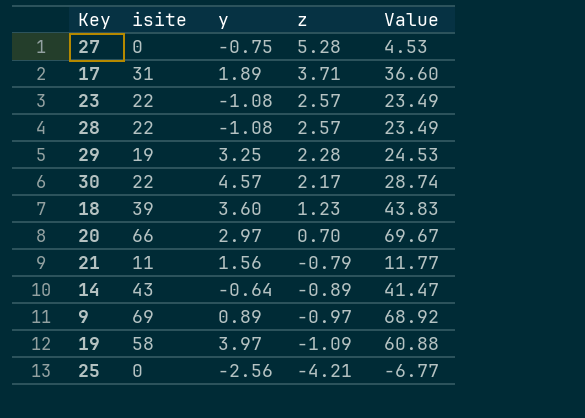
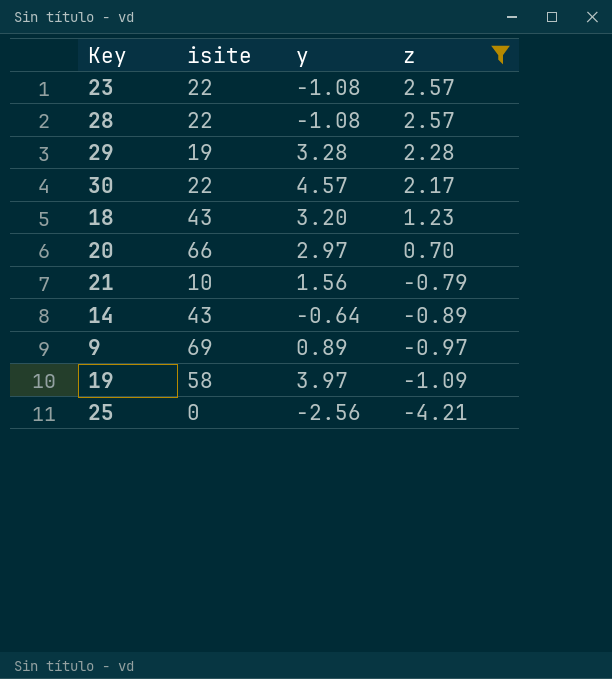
filter: none -> z <= 2.57
column Value | formula: [isite] + [y] + [z] -> none
29 | y: 3.25 -> 3.28
18 | isite: 39 -> 43
18 | y: 3.60 -> 3.20
21 | isite: 11 -> 10

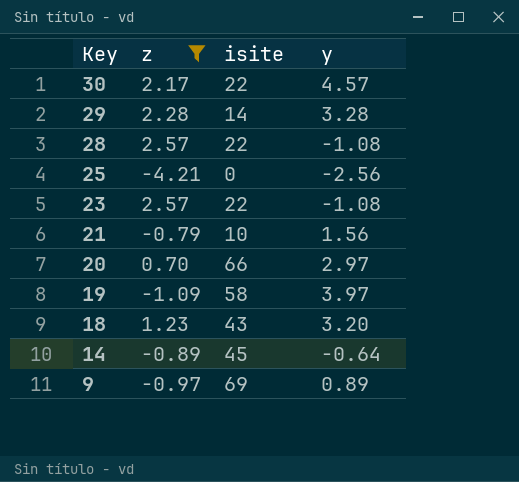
row order: z descending -> Key descending
column z | position: 4 -> 2
29 | isite: 19 -> 14
14 | isite: 43 -> 45

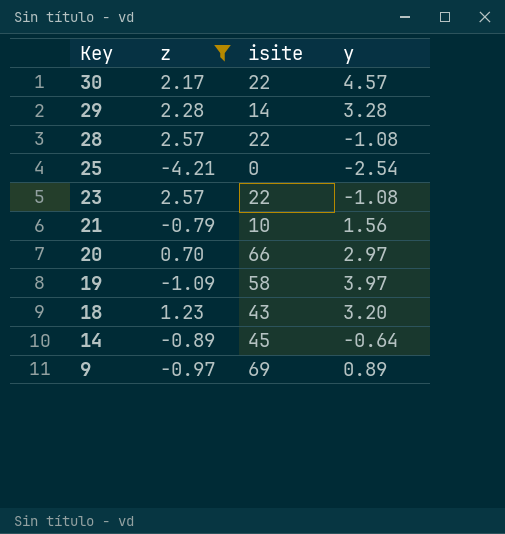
25 | y: -2.56 -> -2.54

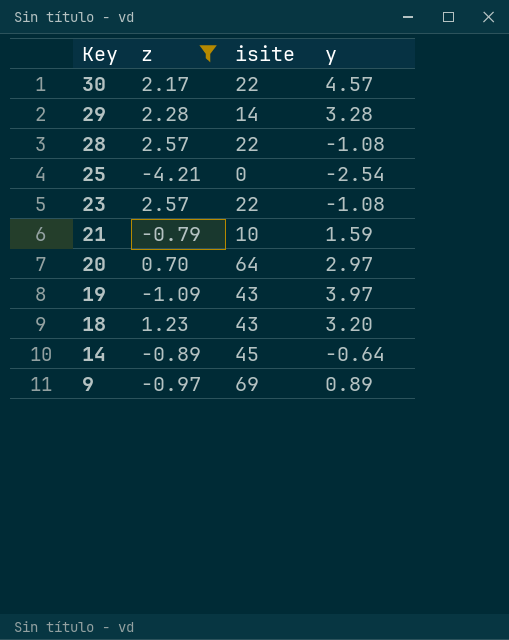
21 | y: 1.56 -> 1.59
20 | isite: 66 -> 64
19 | isite: 58 -> 43

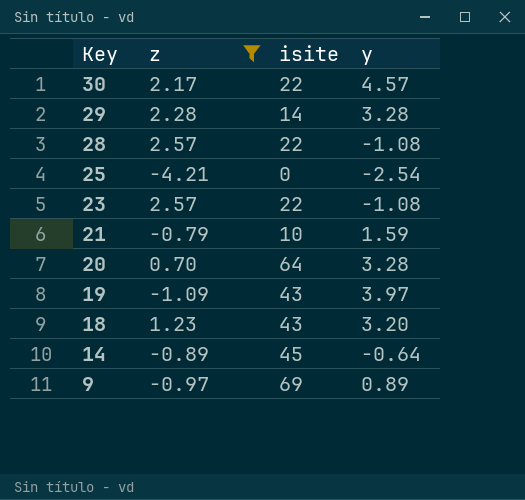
20 | y: 2.97 -> 3.28

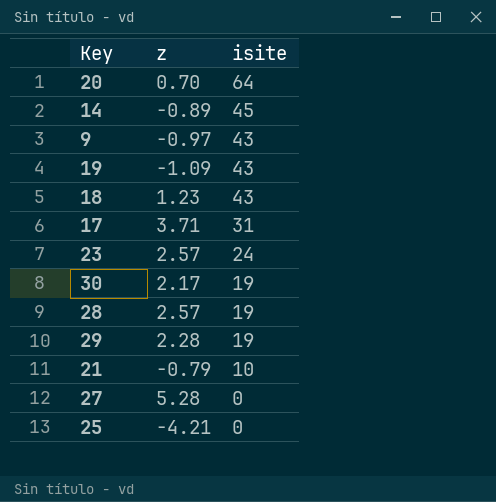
filter: z <= 2.57 -> none
row order: Key descending -> isite descending
column y | position: 4 -> none
9 | isite: 69 -> 43
23 | isite: 22 -> 24
30 | isite: 22 -> 19
28 | isite: 22 -> 19
29 | isite: 14 -> 19

